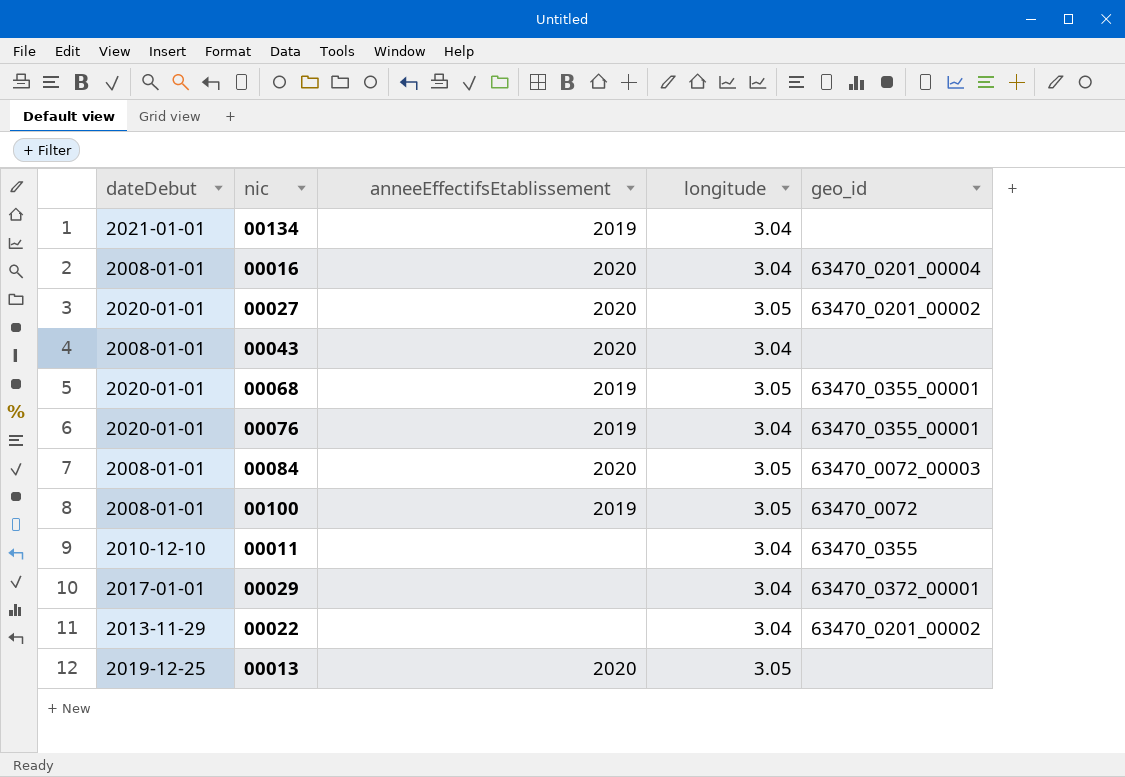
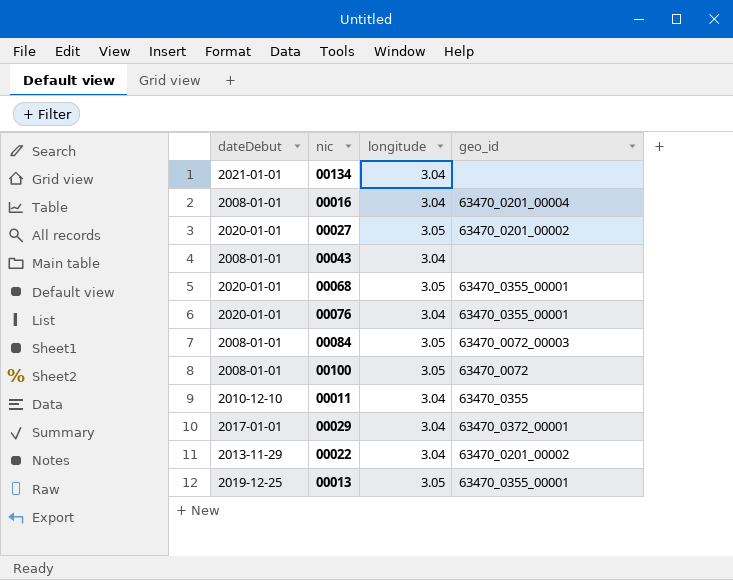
column anneeEffectifsEtablissement | position: 3 -> none
00013 | geo_id: none -> 63470_0355_00001

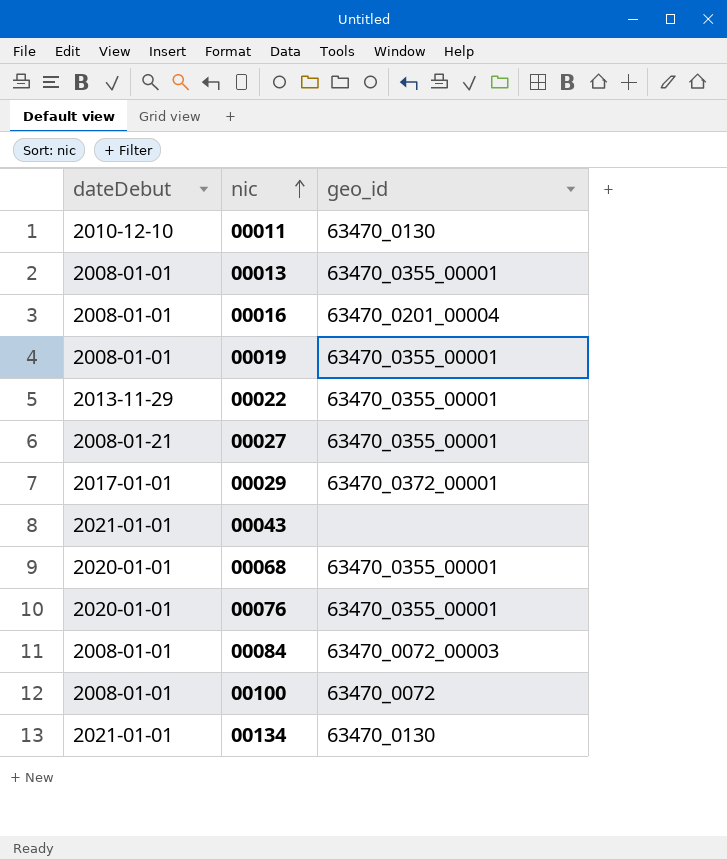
row order: none -> nic ascending
column longitude | position: 3 -> none
00011 | geo_id: 63470_0355 -> 63470_0130
00013 | dateDebut: 2019-12-25 -> 2008-01-01
row 00019: none -> 2008-01-01 | 63470_0355_00001
00022 | geo_id: 63470_0201_00002 -> 63470_0355_00001
00027 | dateDebut: 2020-01-01 -> 2008-01-21
00027 | geo_id: 63470_0201_00002 -> 63470_0355_00001
00043 | dateDebut: 2008-01-01 -> 2021-01-01
00134 | geo_id: none -> 63470_0130

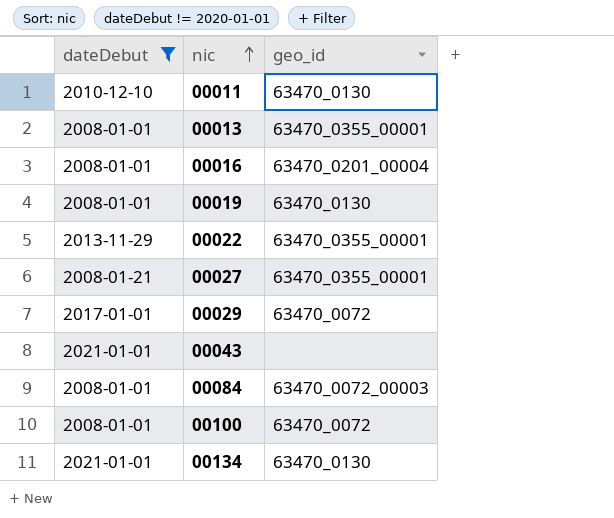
filter: none -> dateDebut != 2020-01-01
00019 | geo_id: 63470_0355_00001 -> 63470_0130
00029 | geo_id: 63470_0372_00001 -> 63470_0072

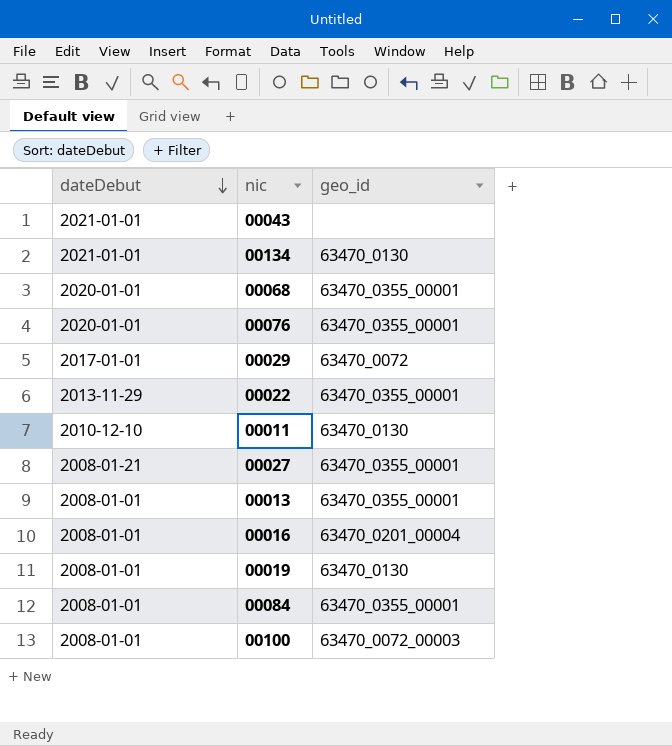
filter: dateDebut != 2020-01-01 -> none
row order: nic ascending -> dateDebut descending
00084 | geo_id: 63470_0072_00003 -> 63470_0355_00001
00100 | geo_id: 63470_0072 -> 63470_0072_00003

